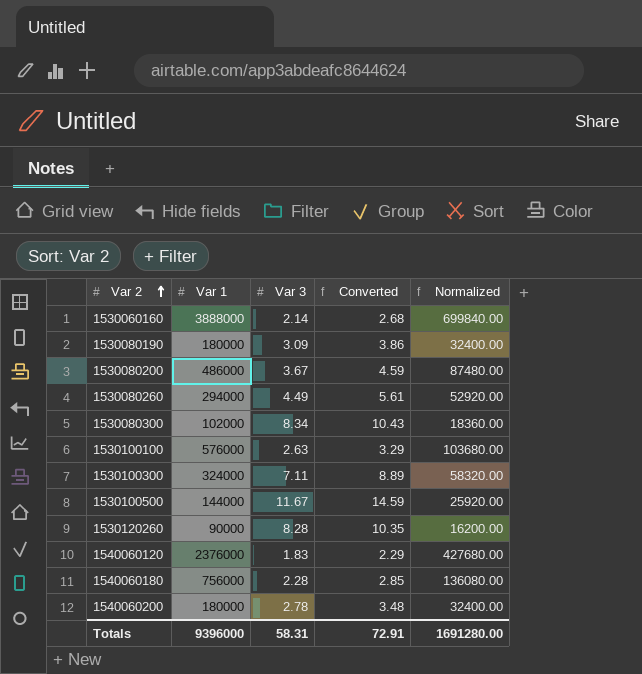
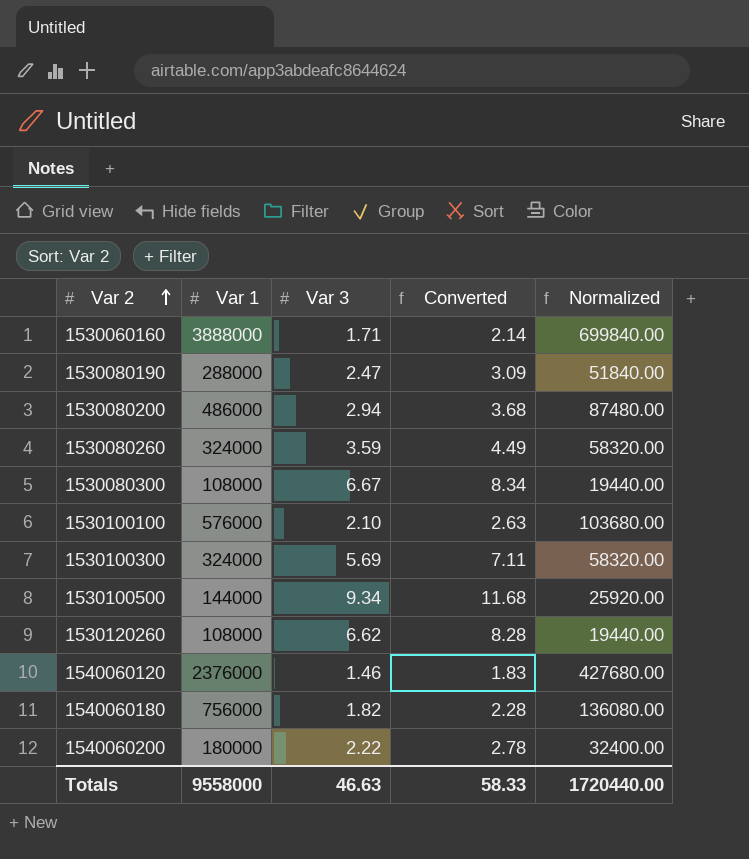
1530060160 | Var 3: 2.14 -> 1.71
1530060160 | Converted: 2.68 -> 2.14
1530080190 | Var 1: 180000 -> 288000
1530080190 | Var 3: 3.09 -> 2.47
1530080190 | Converted: 3.86 -> 3.09
1530080190 | Normalized: 32400.00 -> 51840.00
1530080200 | Var 3: 3.67 -> 2.94
1530080200 | Converted: 4.59 -> 3.68
1530080260 | Var 1: 294000 -> 324000
1530080260 | Var 3: 4.49 -> 3.59
1530080260 | Converted: 5.61 -> 4.49
1530080260 | Normalized: 52920.00 -> 58320.00
1530080300 | Var 1: 102000 -> 108000
1530080300 | Var 3: 8.34 -> 6.67
1530080300 | Converted: 10.43 -> 8.34
1530080300 | Normalized: 18360.00 -> 19440.00
1530100100 | Var 3: 2.63 -> 2.10
1530100100 | Converted: 3.29 -> 2.63
1530100300 | Var 3: 7.11 -> 5.69
1530100300 | Converted: 8.89 -> 7.11
1530100500 | Var 3: 11.67 -> 9.34
1530100500 | Converted: 14.59 -> 11.68
1530120260 | Var 1: 90000 -> 108000
1530120260 | Var 3: 8.28 -> 6.62
1530120260 | Converted: 10.35 -> 8.28
1530120260 | Normalized: 16200.00 -> 19440.00
1540060120 | Var 3: 1.83 -> 1.46
1540060120 | Converted: 2.29 -> 1.83
1540060180 | Var 3: 2.28 -> 1.82
1540060180 | Converted: 2.85 -> 2.28
1540060200 | Var 3: 2.78 -> 2.22
1540060200 | Converted: 3.48 -> 2.78
Totals | Var 1: 9396000 -> 9558000
Totals | Var 3: 58.31 -> 46.63
Totals | Converted: 72.91 -> 58.33
Totals | Normalized: 1691280.00 -> 1720440.00

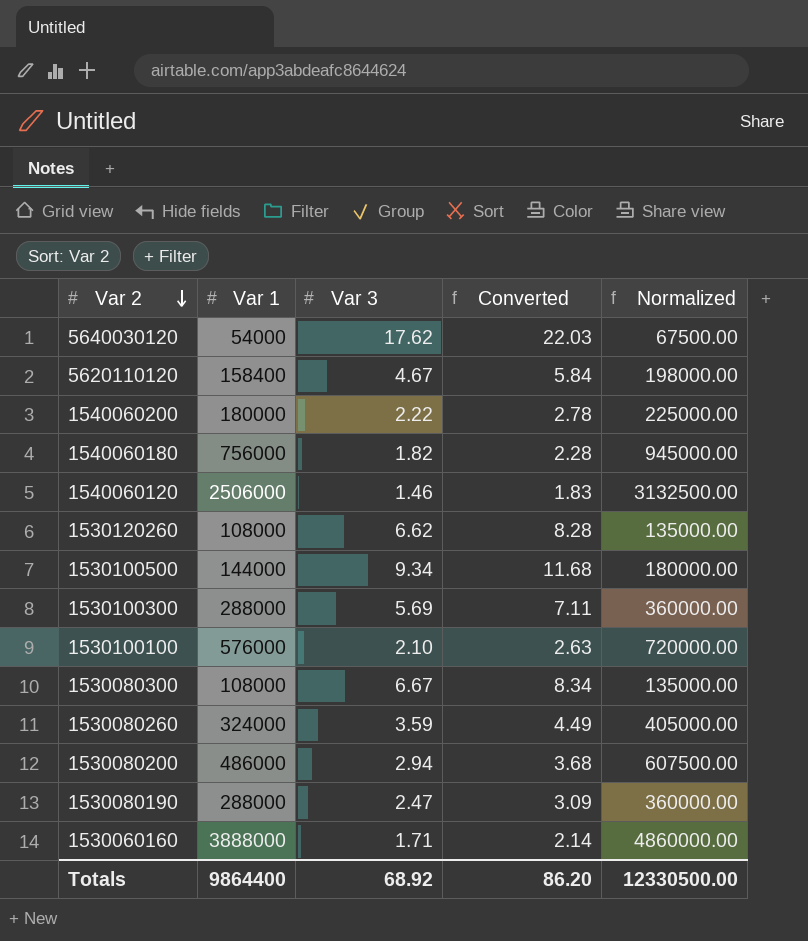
row order: Var 2 ascending -> Var 2 descending
column Normalized | formula: [Var 1] * 0.18 -> [Var 1] * 1.25
row 5640030120: none -> 54000 | 17.62 | 22.03 | 67500.00
row 5620110120: none -> 158400 | 4.67 | 5.84 | 198000.00
1540060120 | Var 1: 2376000 -> 2506000
1530100300 | Var 1: 324000 -> 288000
Totals | Var 1: 9558000 -> 9864400
Totals | Var 3: 46.63 -> 68.92
Totals | Converted: 58.33 -> 86.20
Totals | Normalized: 1720440.00 -> 12330500.00

